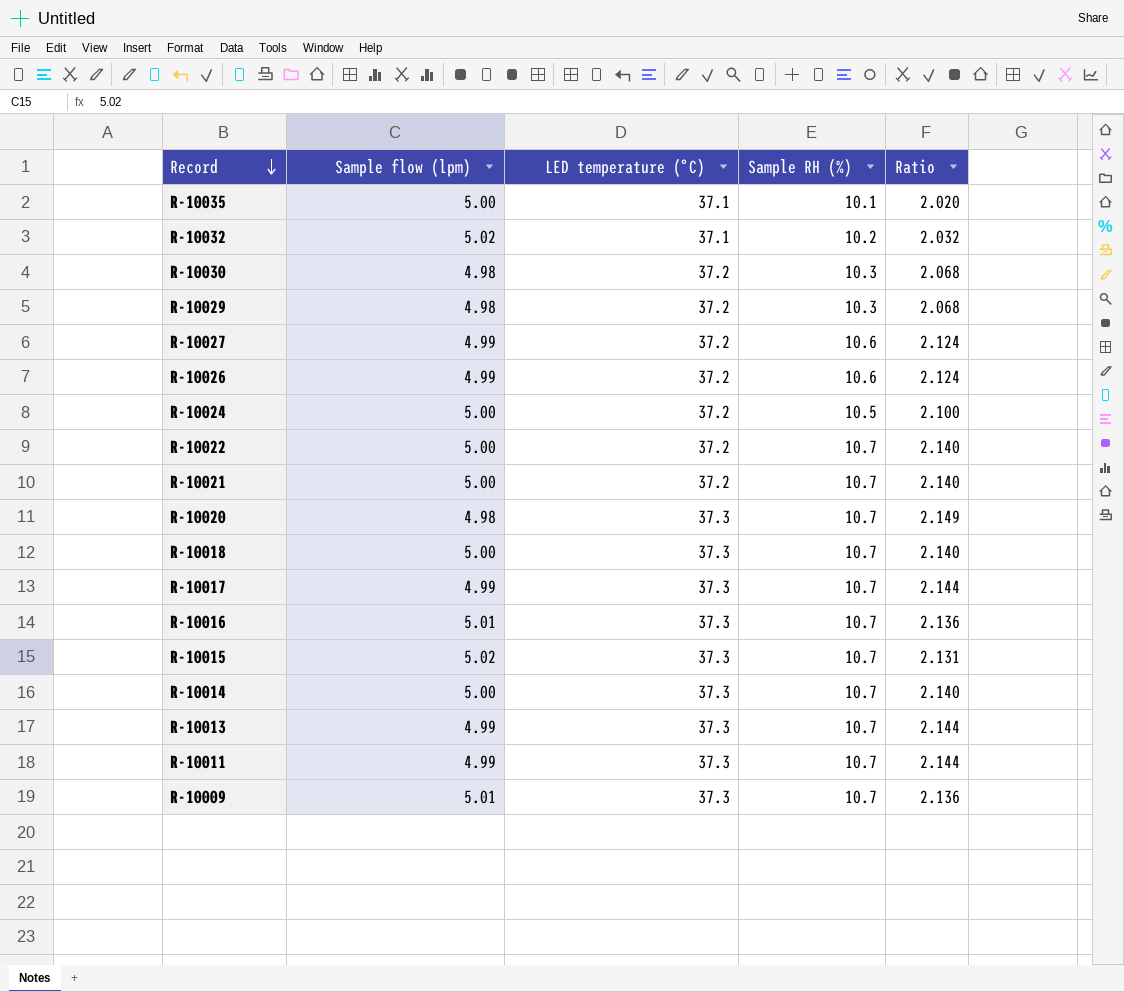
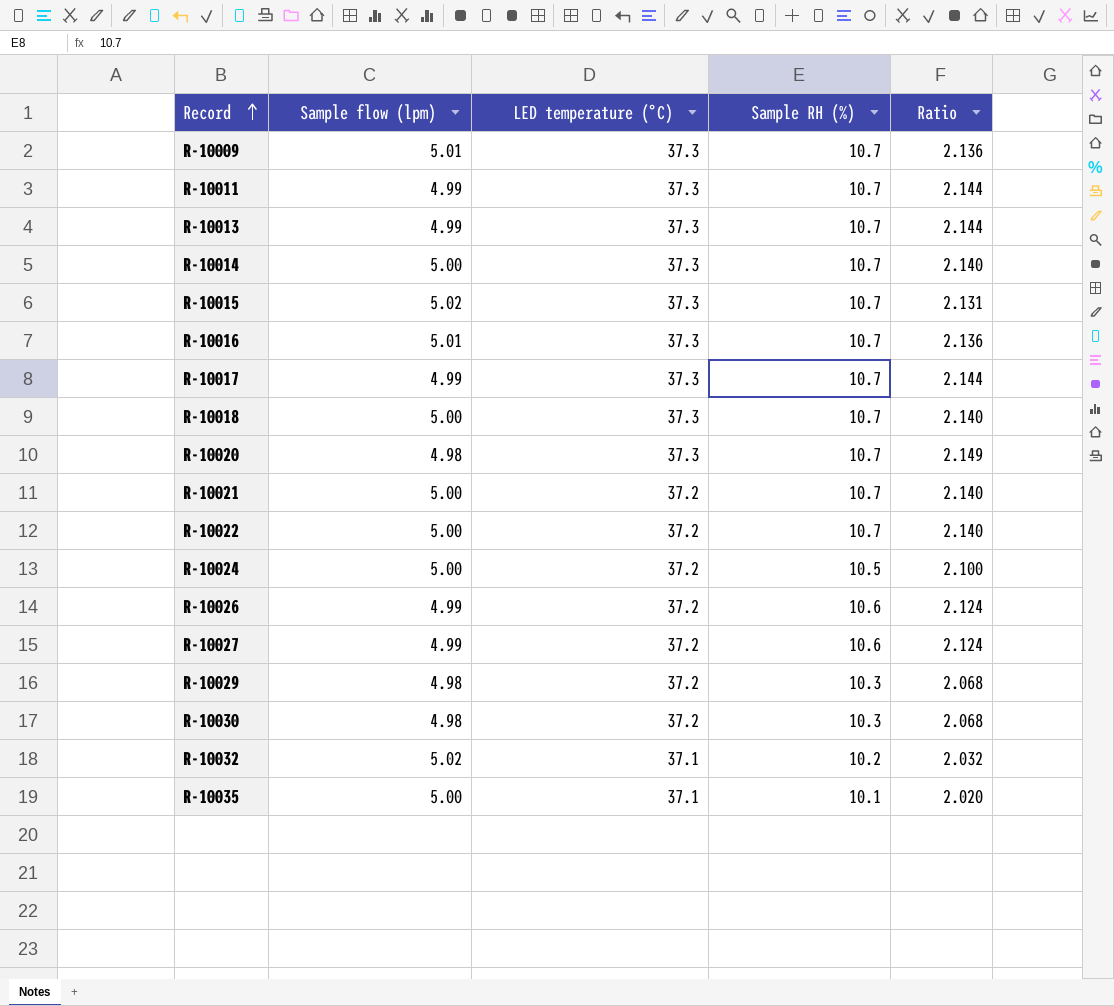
row order: Record descending -> Record ascending

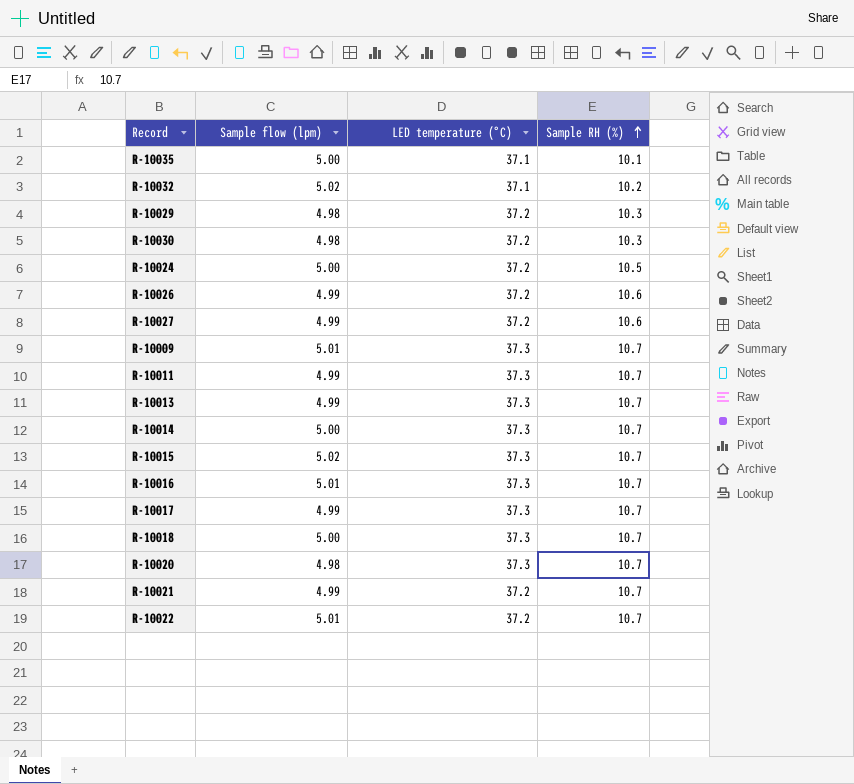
row order: Record ascending -> Sample RH (%) ascending
column Ratio | formula: [Sample RH (%)] / [Sample flow (lpm)] -> none
R-10021 | Sample flow (lpm): 5.00 -> 4.99
R-10022 | Sample flow (lpm): 5.00 -> 5.01

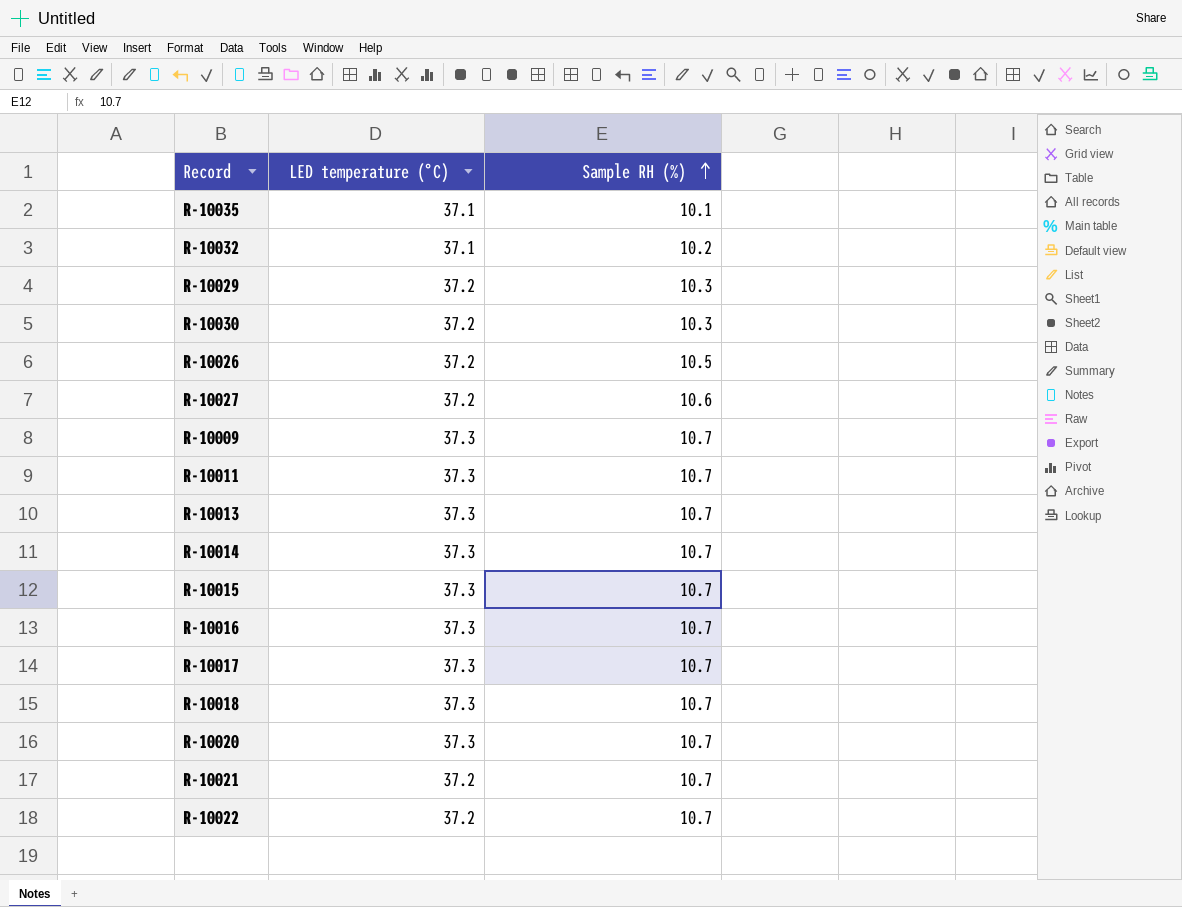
column Sample flow (lpm) | position: 2 -> none
row R-10024: 5.00 | 37.2 | 10.5 -> none
R-10026 | Sample RH (%): 10.6 -> 10.5

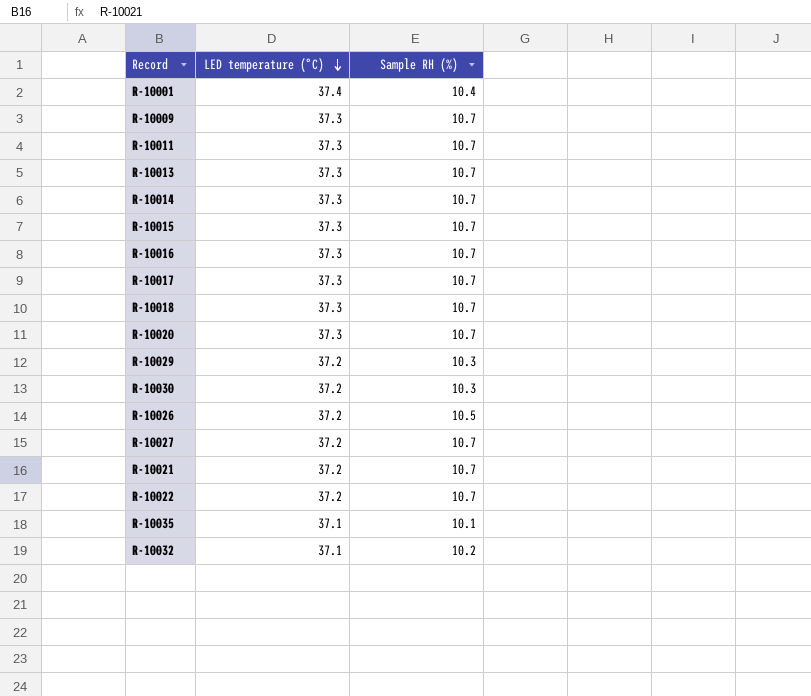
row order: Sample RH (%) ascending -> LED temperature (°C) descending
row R-10001: none -> 37.4 | 10.4
R-10027 | Sample RH (%): 10.6 -> 10.7

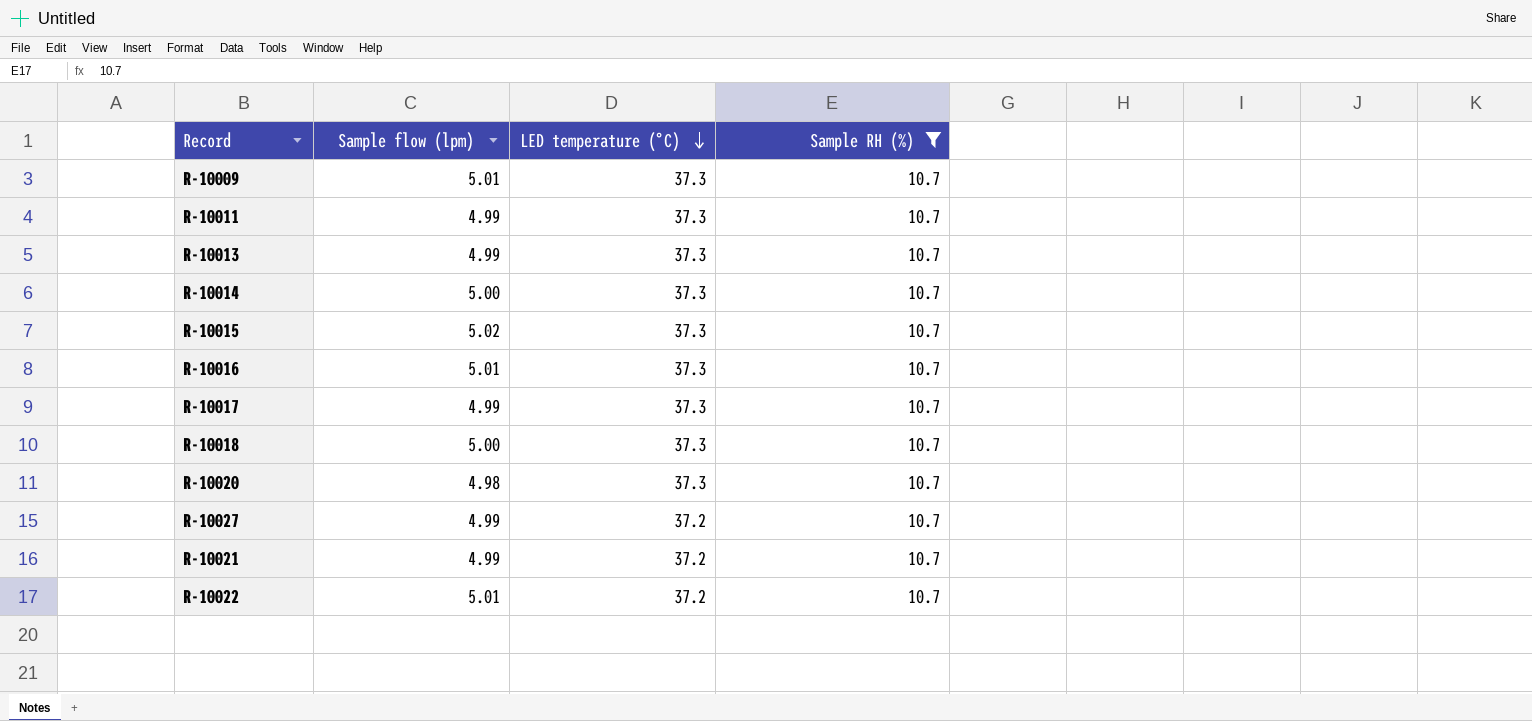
filter: none -> Sample RH (%) = 10.7
column Sample flow (lpm) | position: none -> 2

